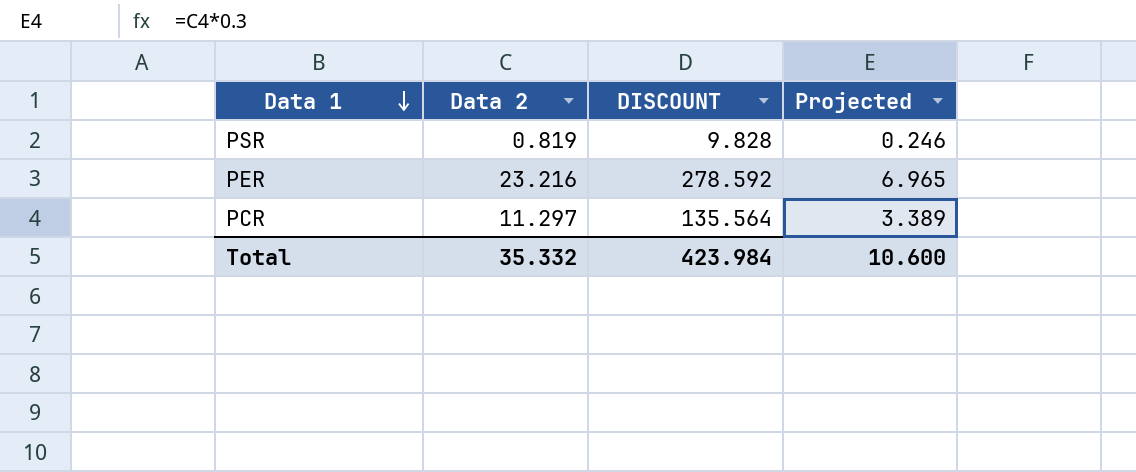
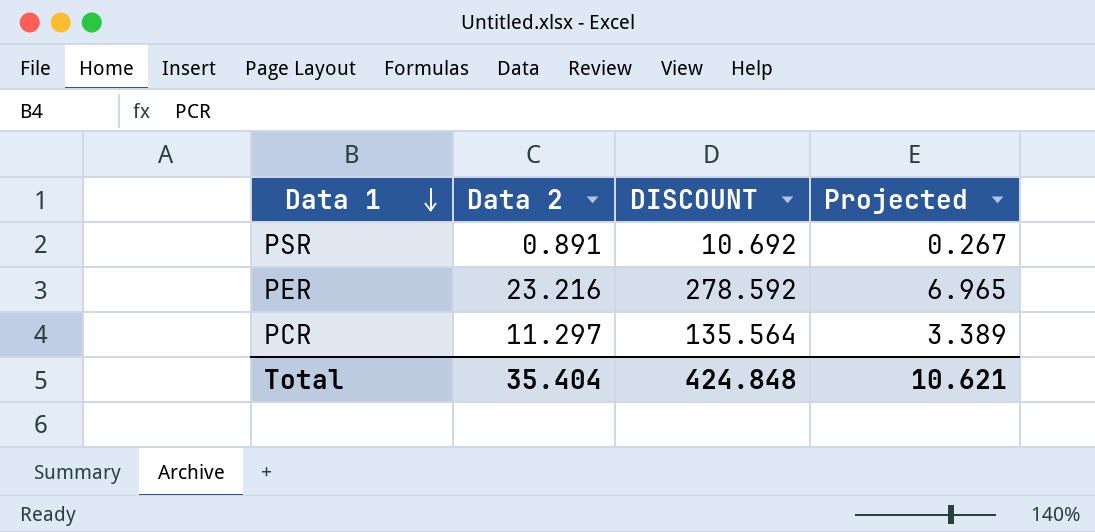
PSR | Data 2: 0.819 -> 0.891
PSR | DISCOUNT: 9.828 -> 10.692
PSR | Projected: 0.246 -> 0.267
Total | Data 2: 35.332 -> 35.404
Total | DISCOUNT: 423.984 -> 424.848
Total | Projected: 10.600 -> 10.621

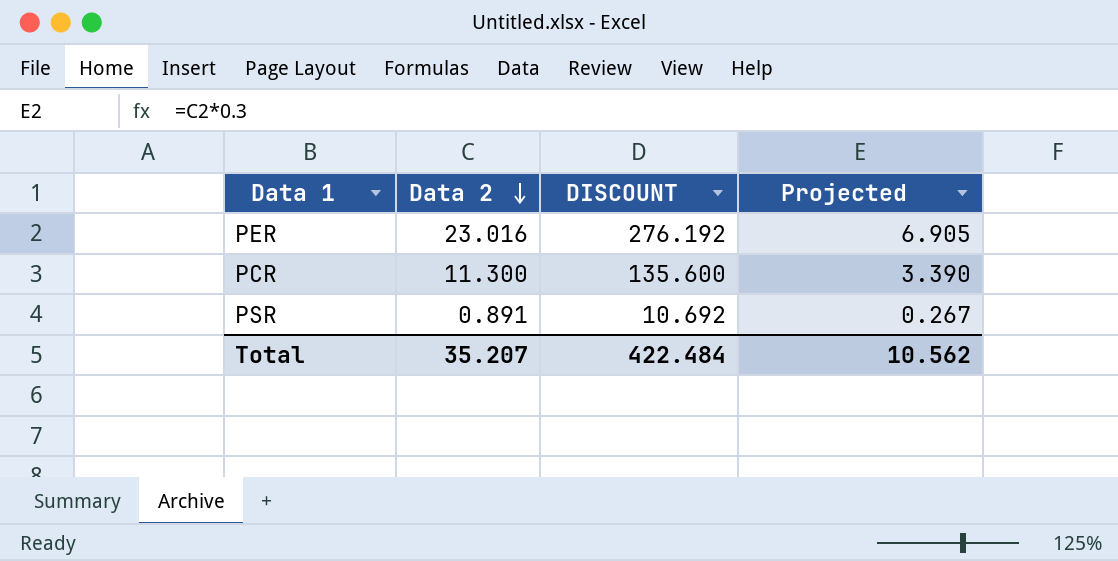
row order: Data 1 descending -> Data 2 descending
PER | Data 2: 23.216 -> 23.016
PER | DISCOUNT: 278.592 -> 276.192
PER | Projected: 6.965 -> 6.905
PCR | Data 2: 11.297 -> 11.300
PCR | DISCOUNT: 135.564 -> 135.600
PCR | Projected: 3.389 -> 3.390
Total | Data 2: 35.404 -> 35.207
Total | DISCOUNT: 424.848 -> 422.484
Total | Projected: 10.621 -> 10.562

